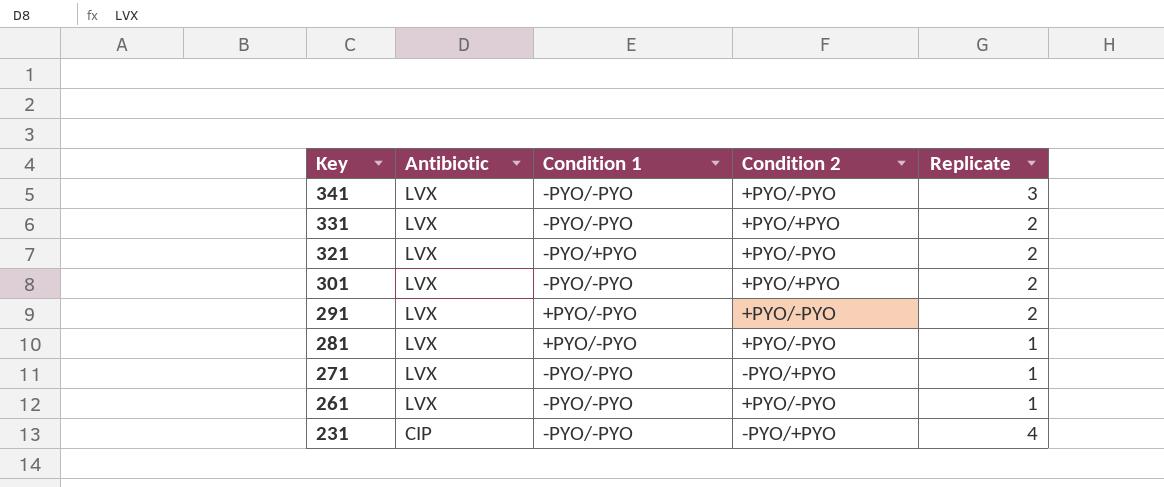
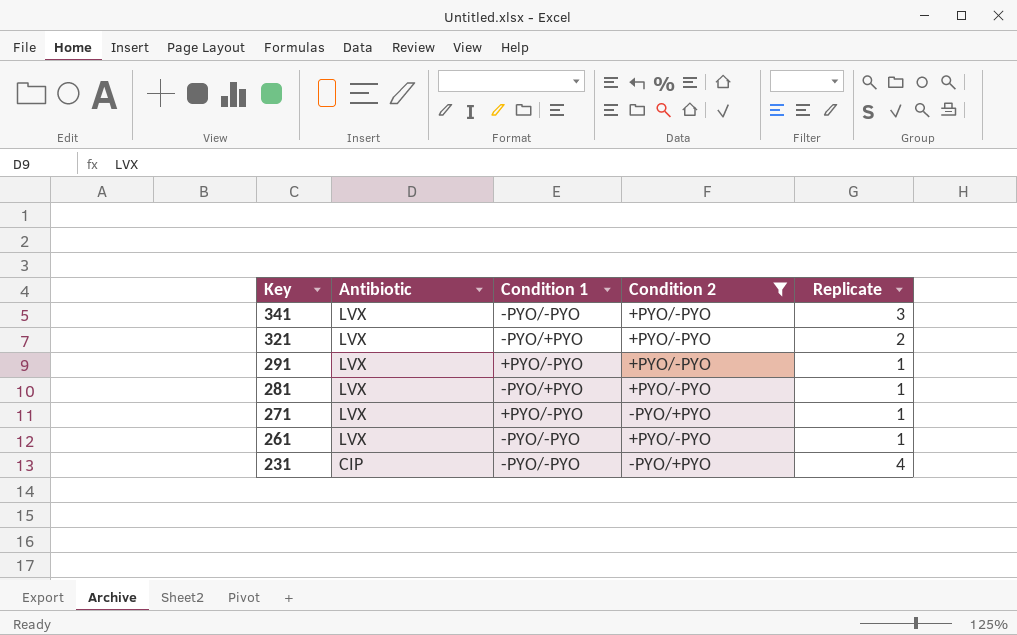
filter: none -> Condition 2 != +PYO/+PYO
291 | Replicate: 2 -> 1
281 | Condition 1: +PYO/-PYO -> -PYO/+PYO
271 | Condition 1: -PYO/-PYO -> +PYO/-PYO

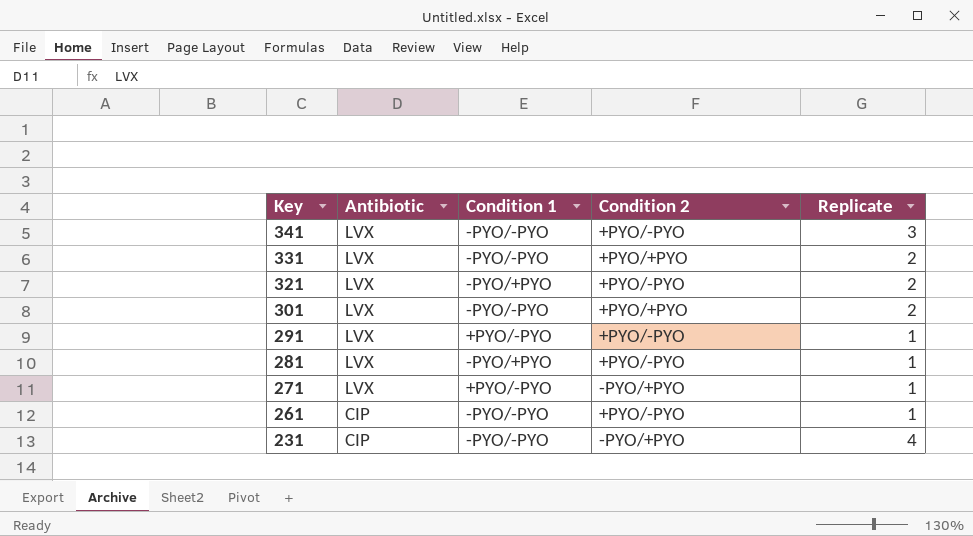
filter: Condition 2 != +PYO/+PYO -> none
261 | Antibiotic: LVX -> CIP

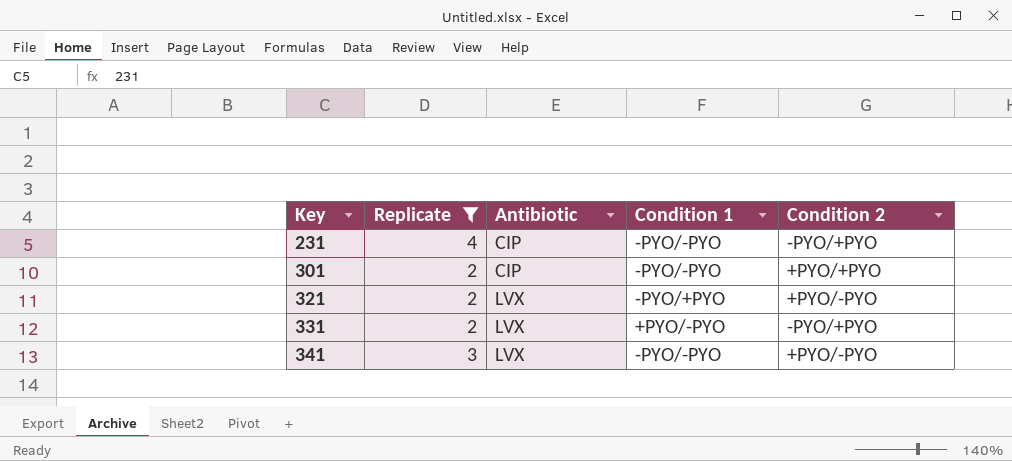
filter: none -> Replicate != 1
row order: Key descending -> Key ascending
column Replicate | position: 5 -> 2
301 | Antibiotic: LVX -> CIP
331 | Condition 1: -PYO/-PYO -> +PYO/-PYO
331 | Condition 2: +PYO/+PYO -> -PYO/+PYO

